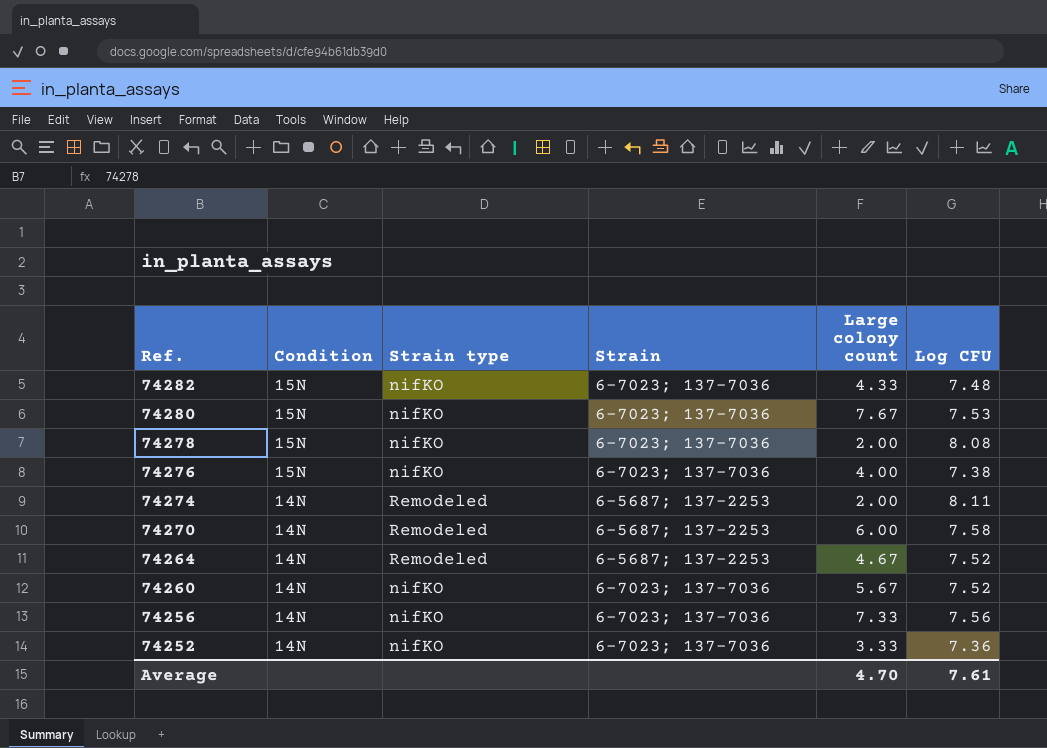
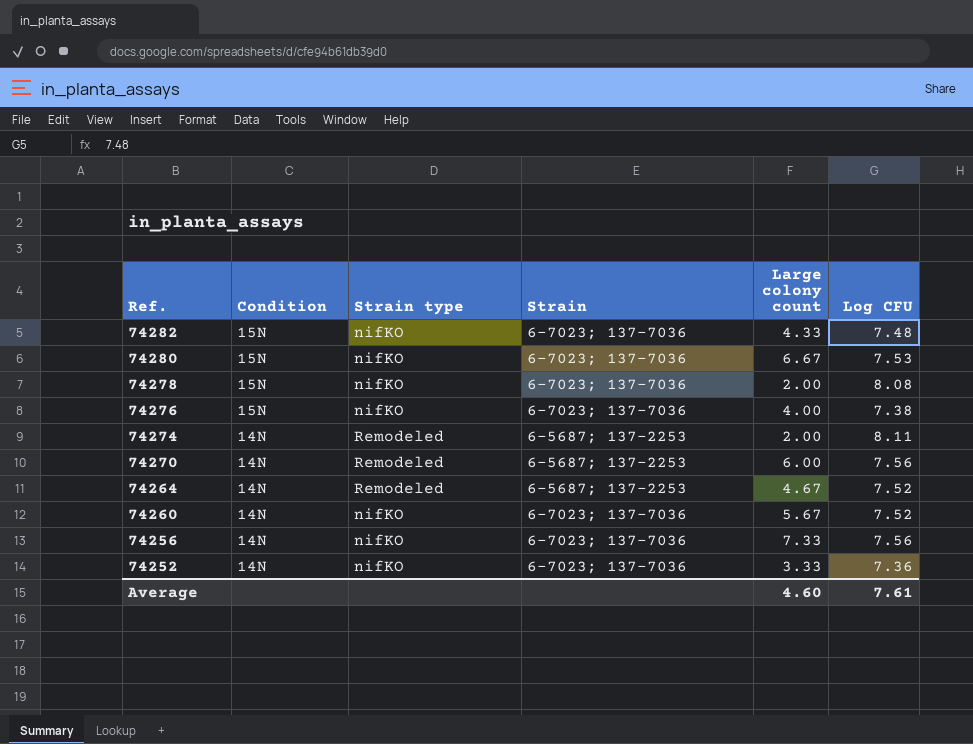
74280 | Large colony count: 7.67 -> 6.67
74270 | Log CFU: 7.58 -> 7.56
Average | Large colony count: 4.70 -> 4.60

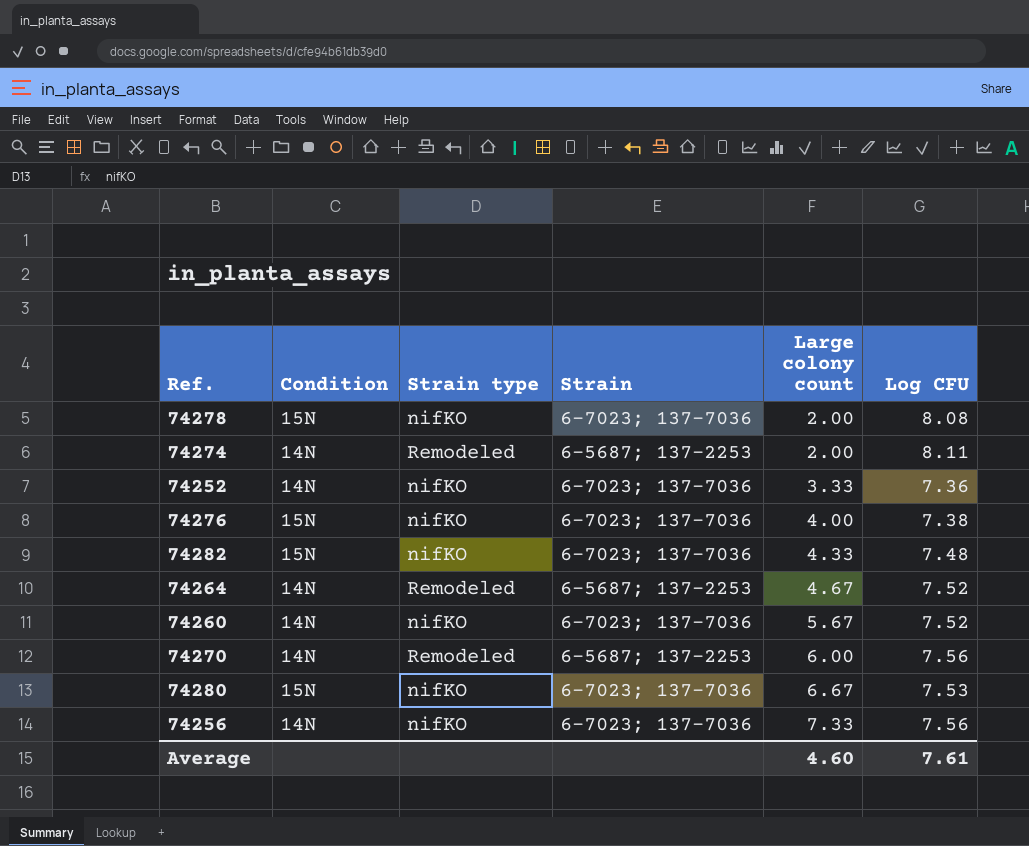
row order: Ref. descending -> Large colony count ascending

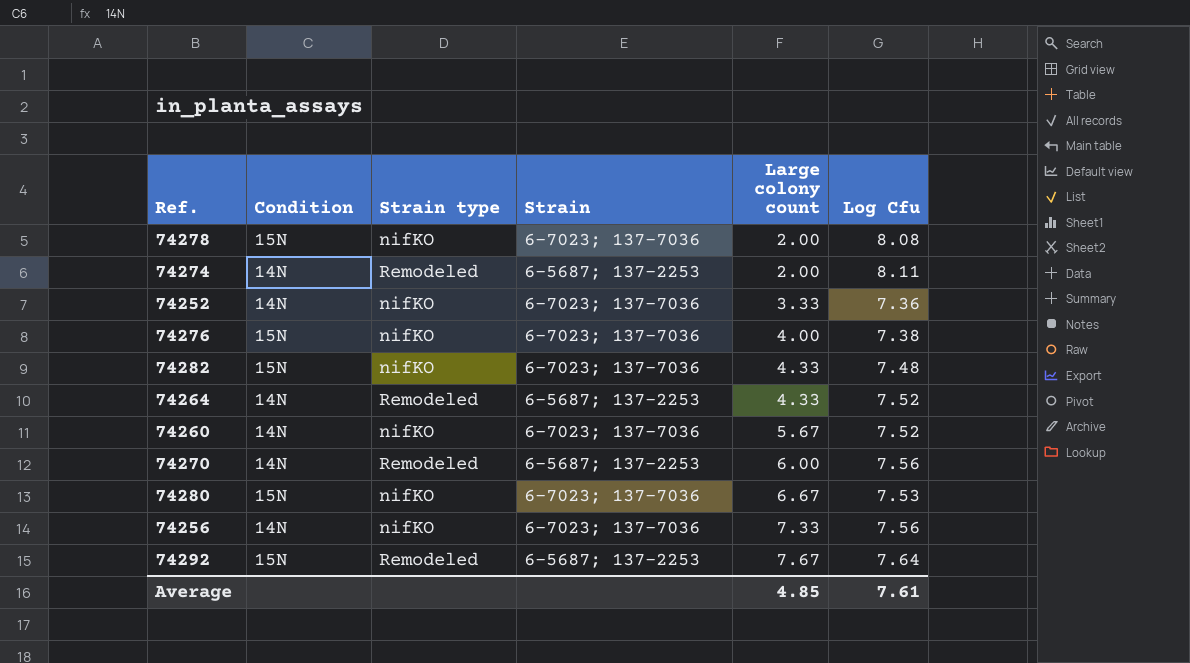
column name: Log CFU -> Log Cfu
74264 | Large colony count: 4.67 -> 4.33
row 74292: none -> 15N | Remodeled | 6-5687; 137-2253 | 7.67 | 7.64
Average | Large colony count: 4.60 -> 4.85

